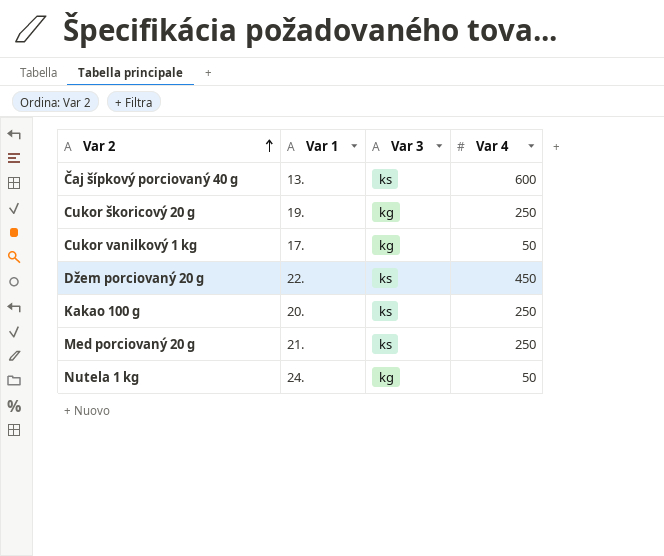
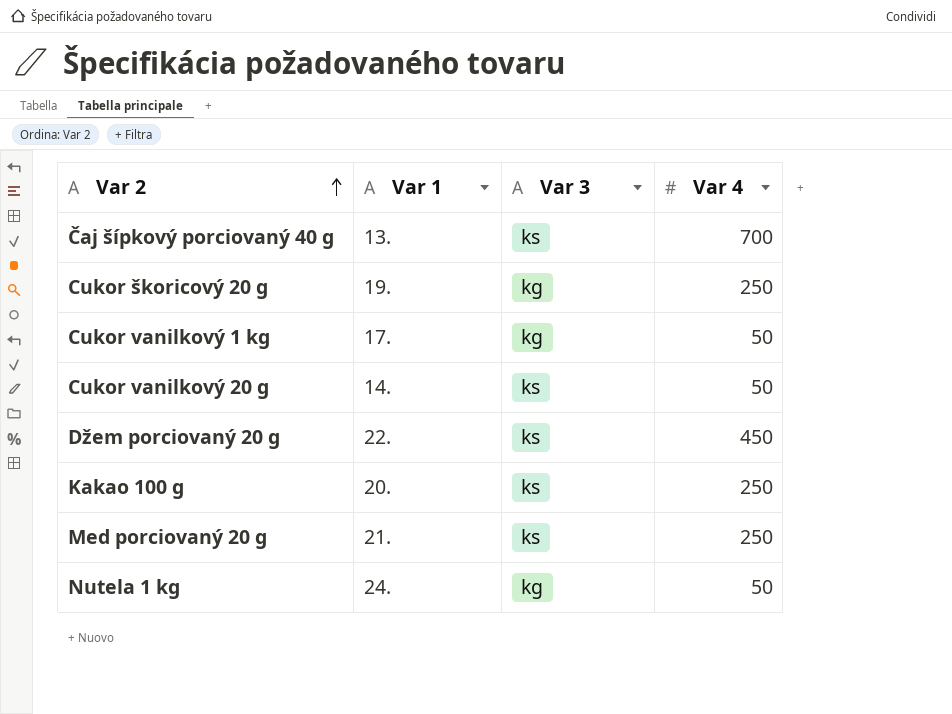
Čaj šípkový porciovaný 40 g | Var 4: 600 -> 700
row Cukor vanilkový 20 g: none -> 14. | ks | 50

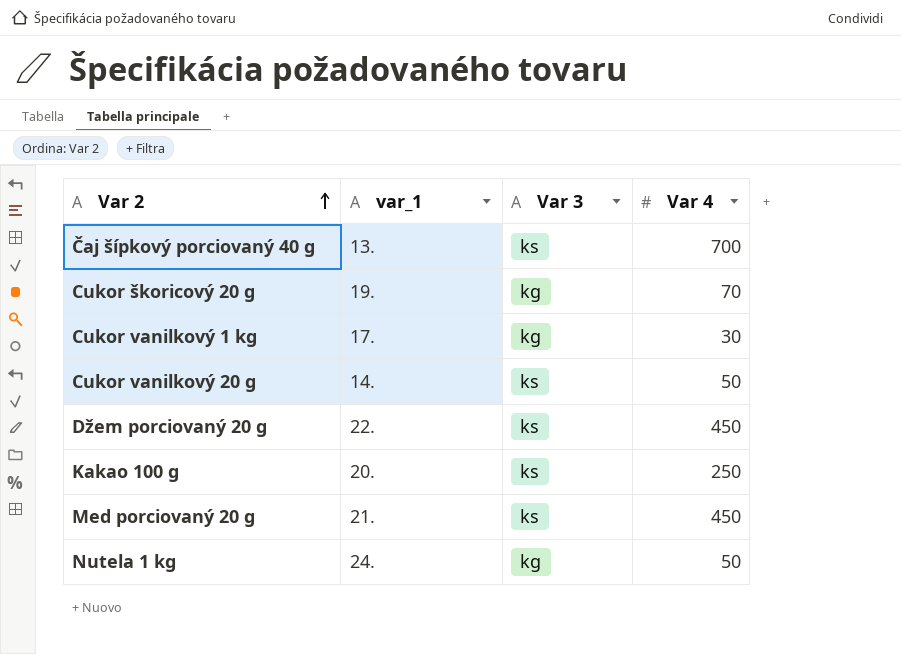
column name: Var 1 -> var_1
Cukor škoricový 20 g | Var 4: 250 -> 70
Cukor vanilkový 1 kg | Var 4: 50 -> 30
Med porciovaný 20 g | Var 4: 250 -> 450

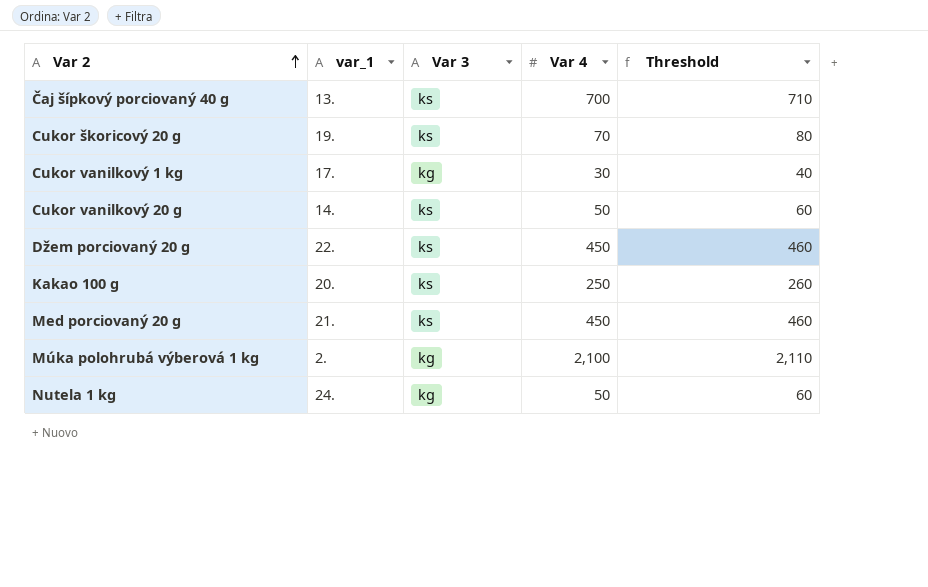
column Threshold | formula: none -> [Var 4] + 10
Cukor škoricový 20 g | Var 3: kg -> ks
row Múka polohrubá výberová 1 kg: none -> 2. | kg | 2,100 | 2,110

